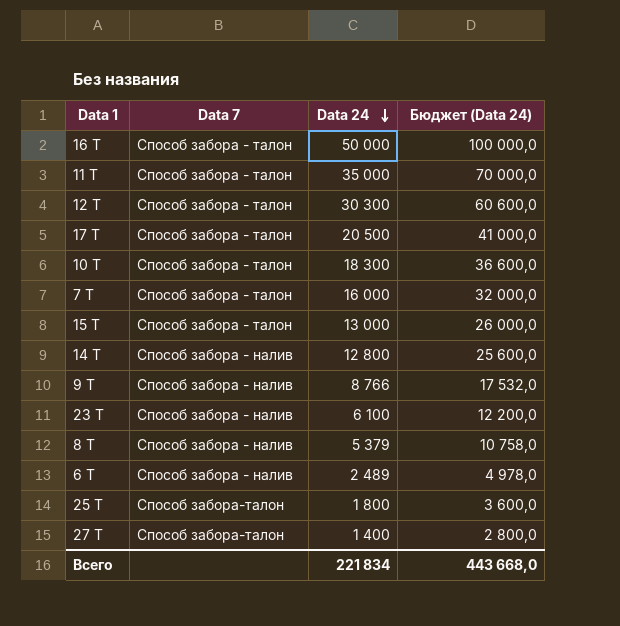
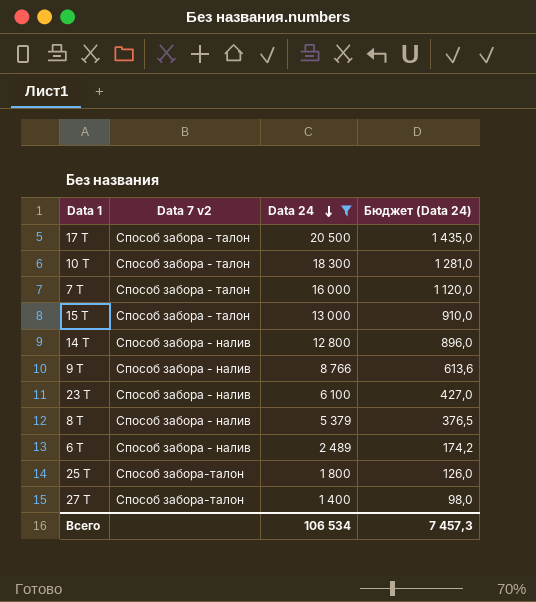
filter: none -> Data 24 <= 20 500
column name: Data 7 -> Data 7 v2
column Бюджет (Data 24) | formula: [Data 24] * 2 -> [Data 24] * 0,07
Всего | Data 24: 221 834 -> 106 534
Всего | Бюджет (Data 24): 443 668,0 -> 7 457,3

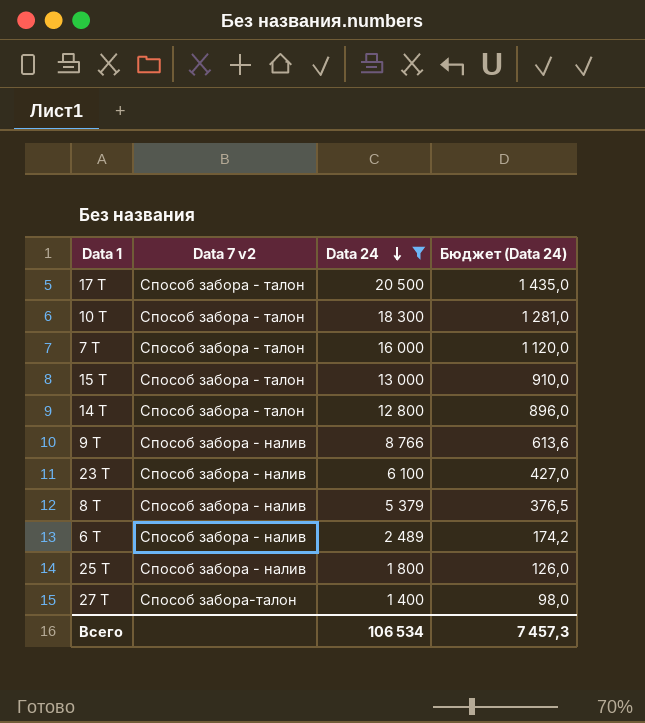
14 Т | Data 7 v2: Способ забора - налив -> Способ забора - талон
25 Т | Data 7 v2: Способ забора-талон -> Способ забора - налив

